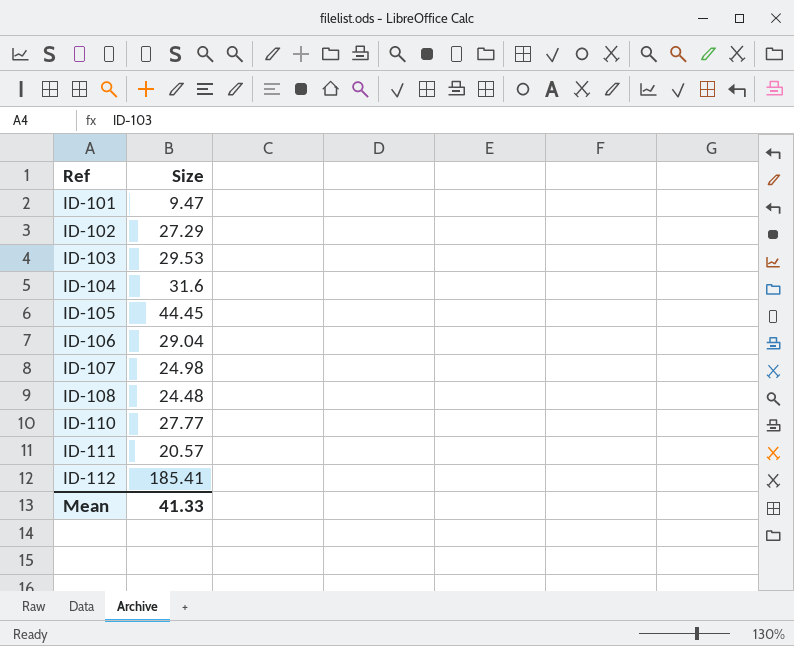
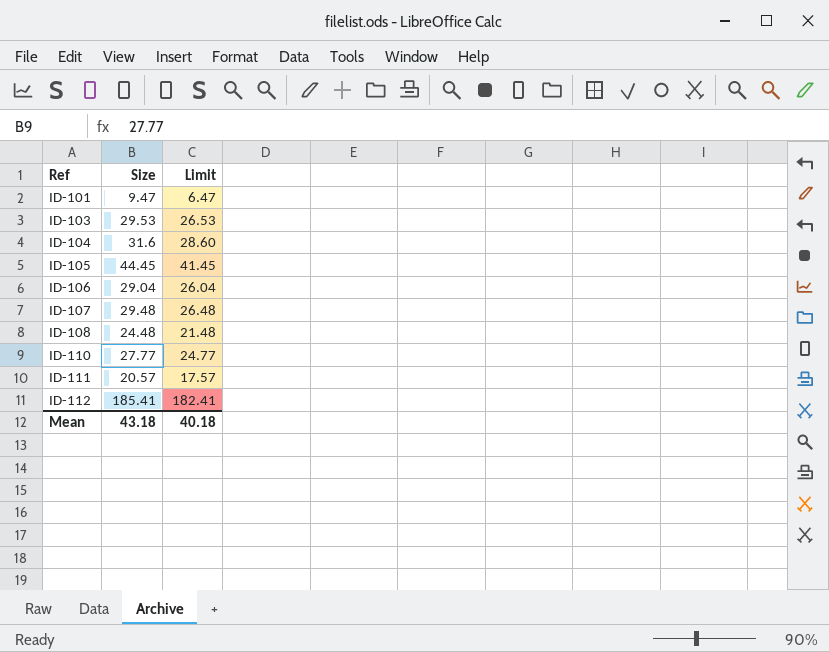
column Limit | formula: none -> [Size] - 3
row ID-102: 27.29 -> none
ID-107 | Size: 24.98 -> 29.48
Mean | Size: 41.33 -> 43.18

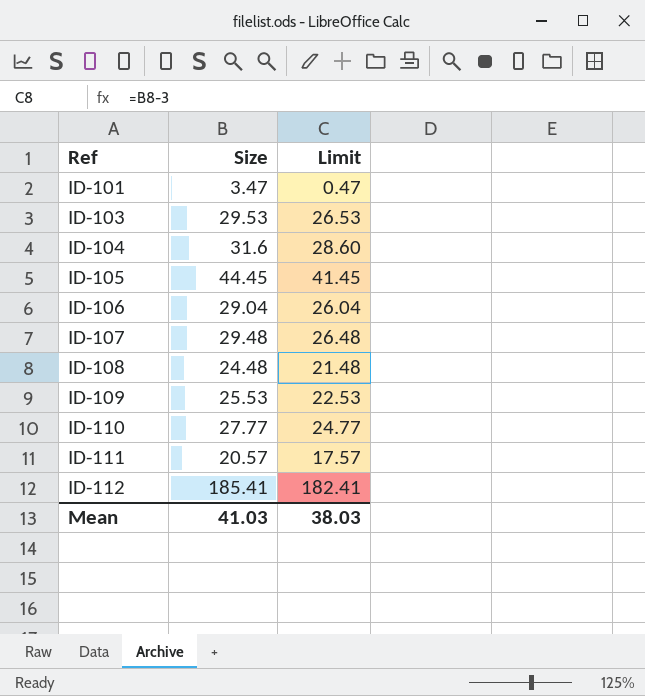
ID-101 | Size: 9.47 -> 3.47
ID-101 | Limit: 6.47 -> 0.47
row ID-109: none -> 25.53 | 22.53
Mean | Size: 43.18 -> 41.03
Mean | Limit: 40.18 -> 38.03

